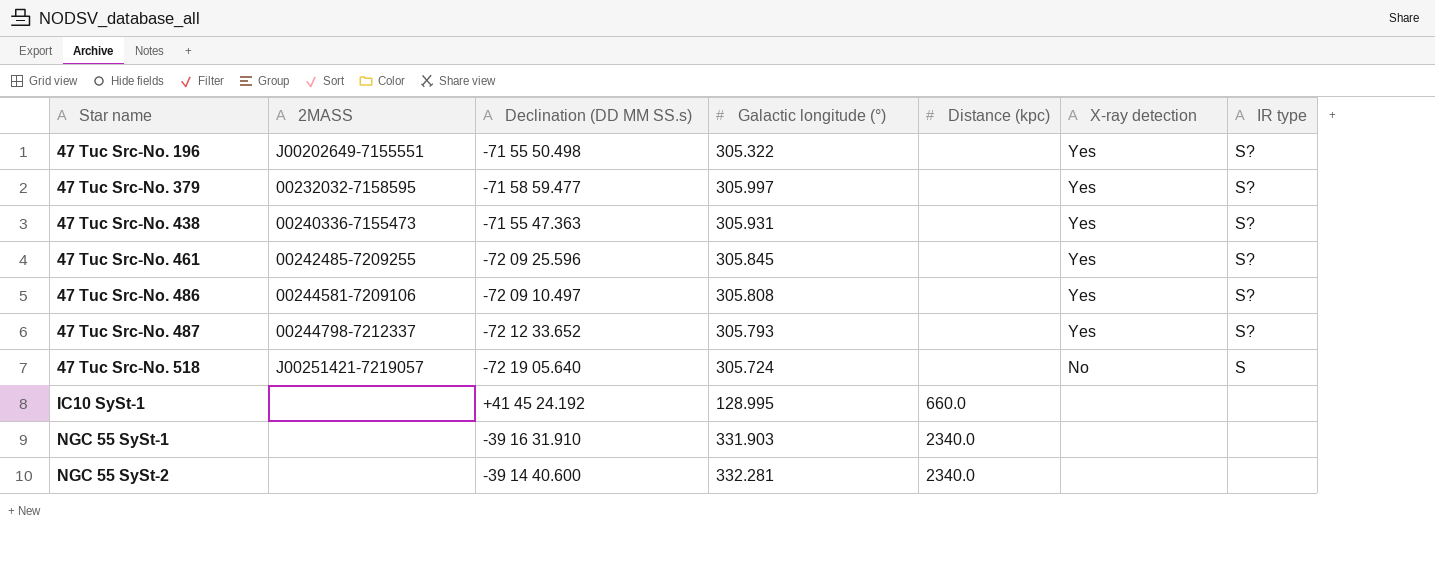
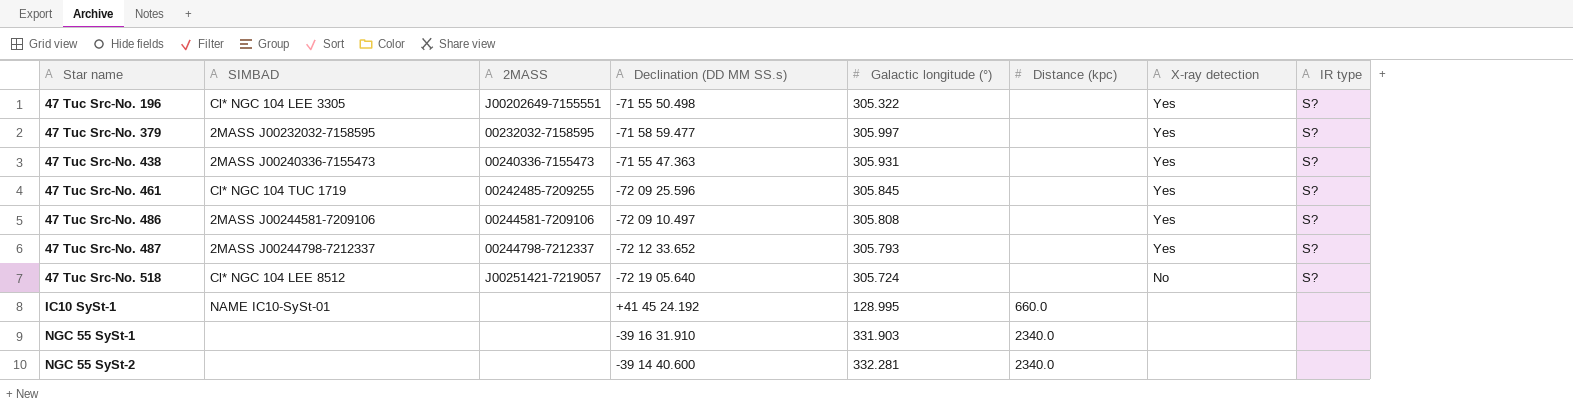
column SIMBAD | position: none -> 2
47 Tuc Src-No. 518 | IR type: S -> S?

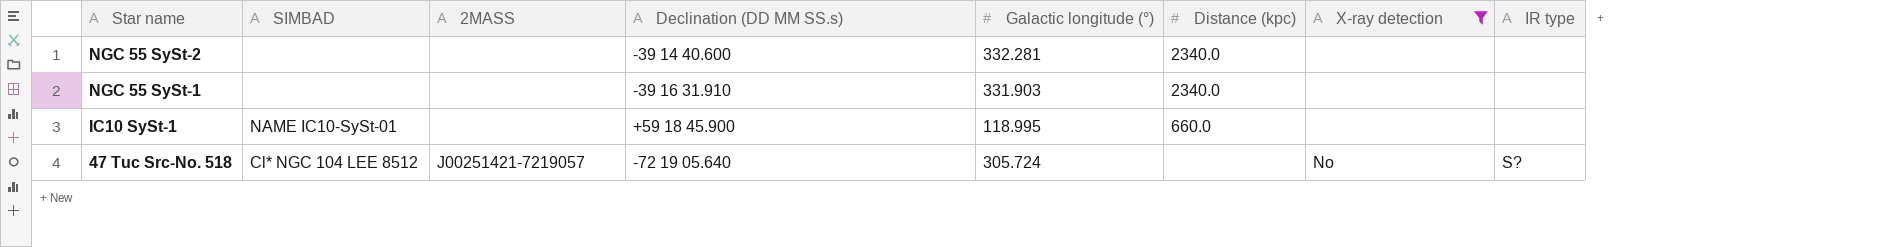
filter: none -> X-ray detection != Yes
row order: Star name ascending -> Star name descending
IC10 SySt-1 | Declination (DD MM SS.s): +41 45 24.192 -> +59 18 45.900
IC10 SySt-1 | Galactic longitude (°): 128.995 -> 118.995

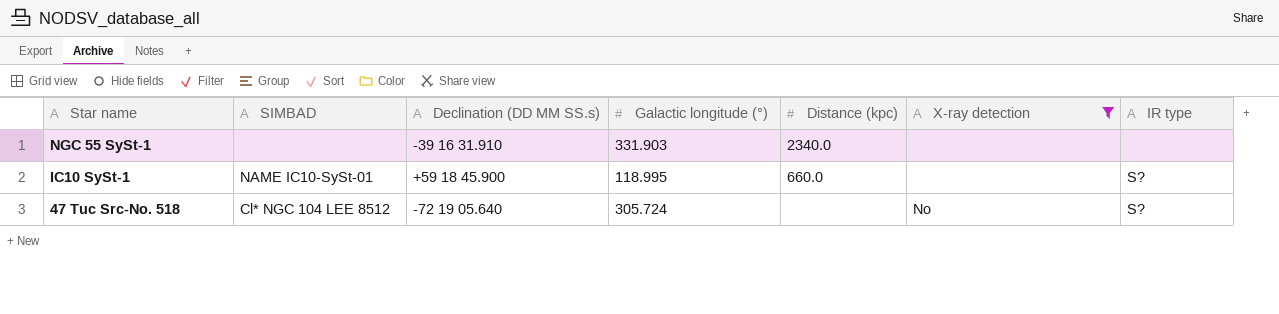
column 2MASS | position: 3 -> none
row NGC 55 SySt-2: none | none | -39 14 40.600 | 332.281 | 2340.0 | none | none -> none
IC10 SySt-1 | IR type: none -> S?

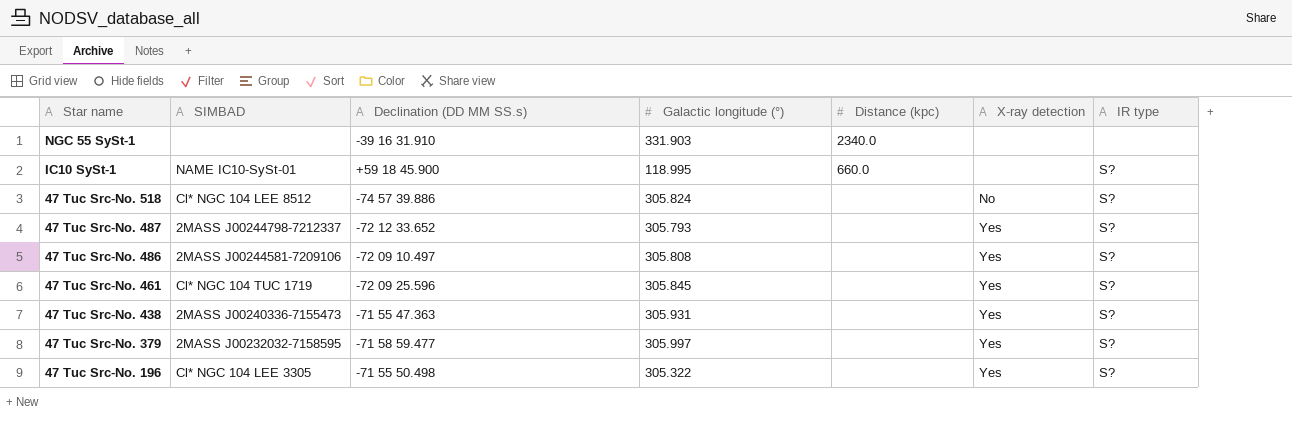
filter: X-ray detection != Yes -> none
47 Tuc Src-No. 518 | Declination (DD MM SS.s): -72 19 05.640 -> -74 57 39.886
47 Tuc Src-No. 518 | Galactic longitude (°): 305.724 -> 305.824

